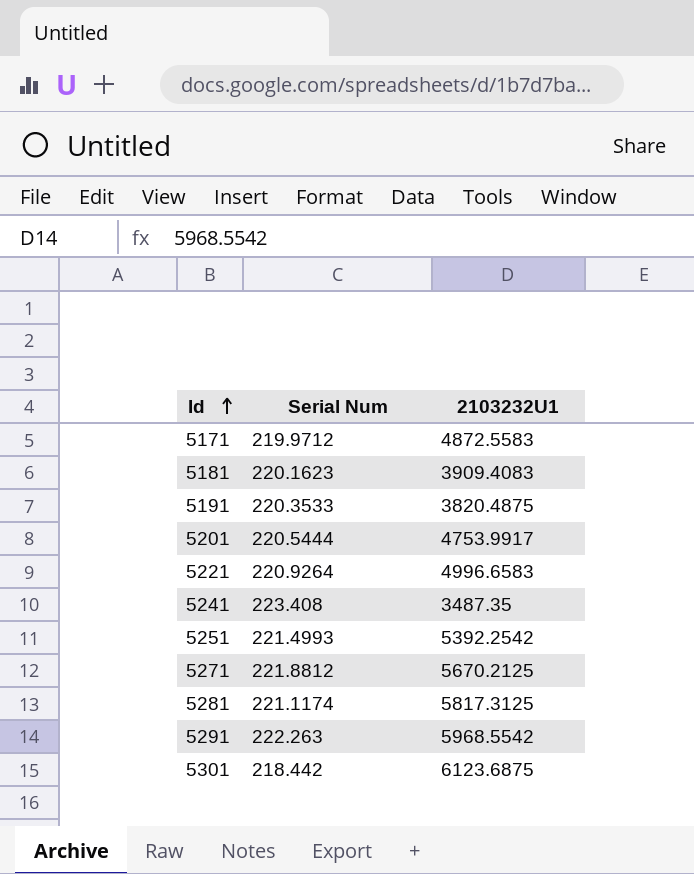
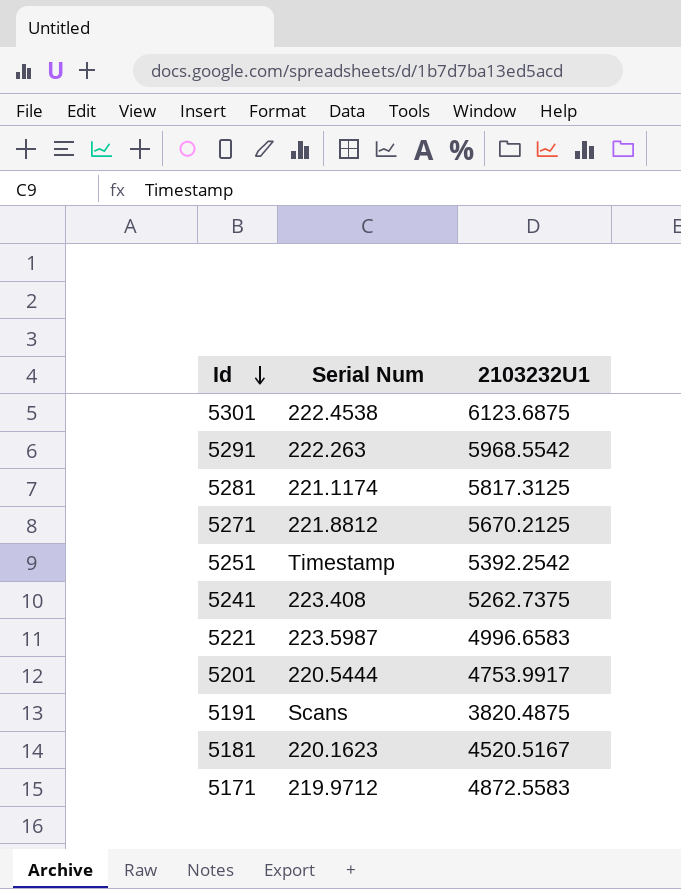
row order: Id ascending -> Id descending
5301 | Serial Num: 218.442 -> 222.4538
5251 | Serial Num: 221.4993 -> Timestamp
5241 | 2103232U1: 3487.35 -> 5262.7375
5221 | Serial Num: 220.9264 -> 223.5987
5191 | Serial Num: 220.3533 -> Scans
5181 | 2103232U1: 3909.4083 -> 4520.5167

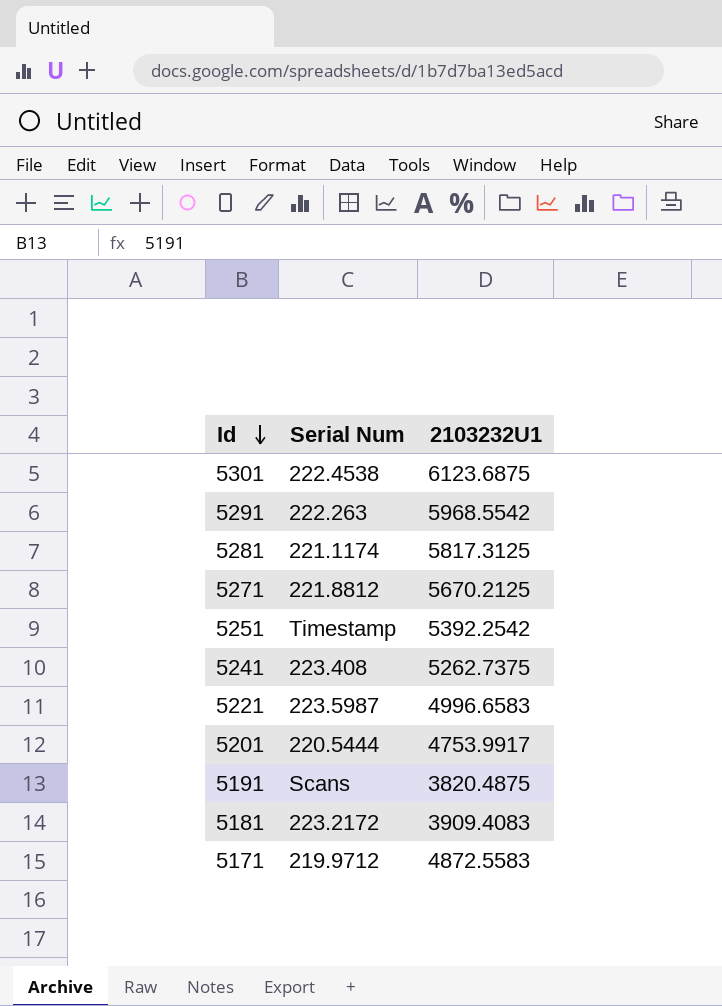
5181 | Serial Num: 220.1623 -> 223.2172
5181 | 2103232U1: 4520.5167 -> 3909.4083

